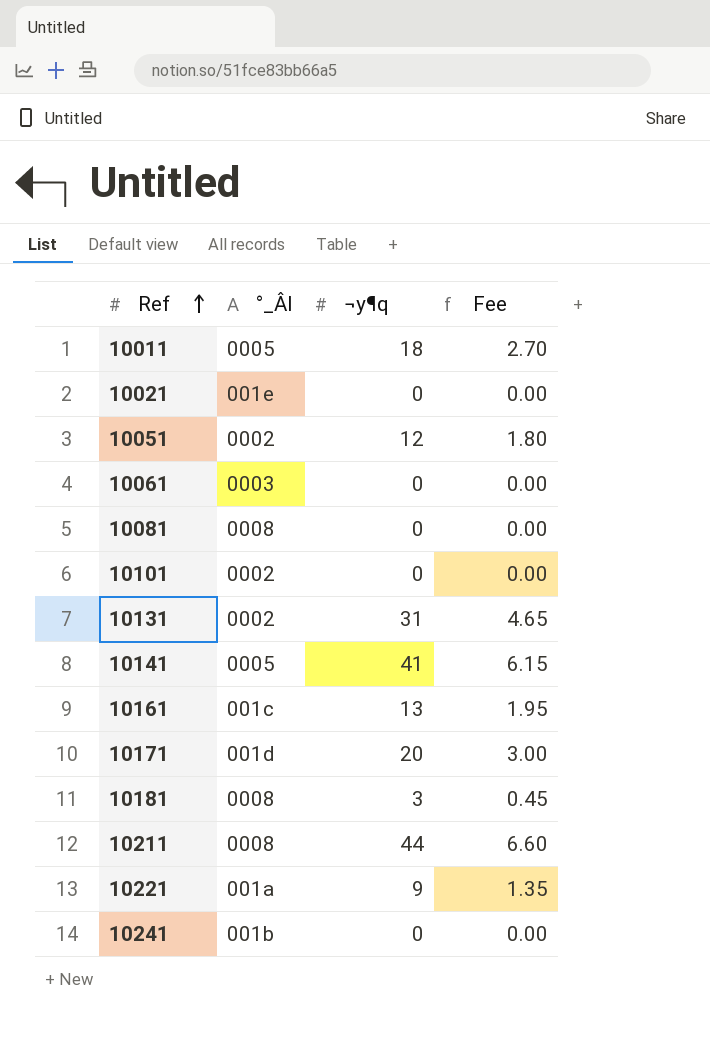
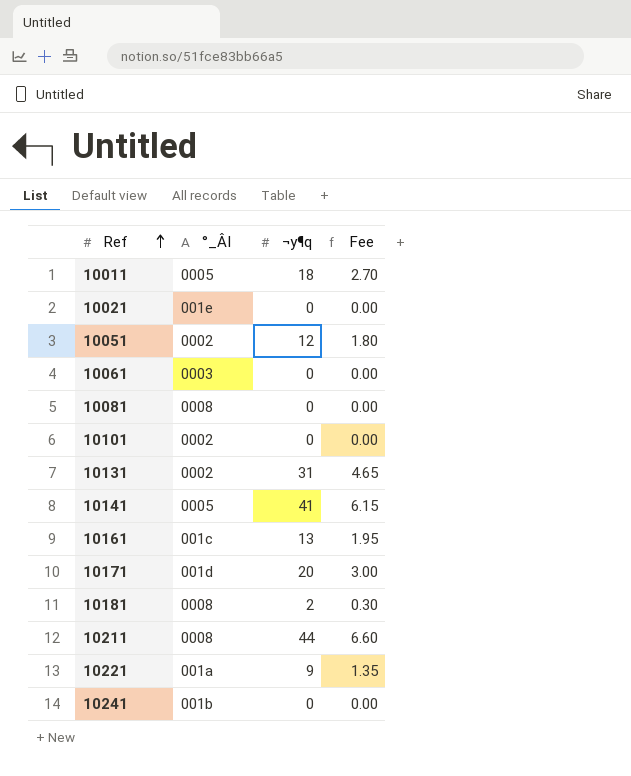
10181 | ¬y¶q: 3 -> 2
10181 | Fee: 0.45 -> 0.30

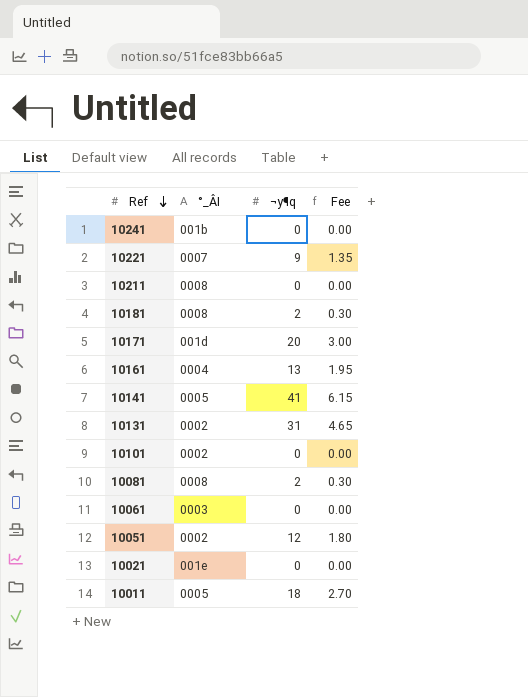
row order: Ref ascending -> Ref descending
10221 | °_ÂI: 001a -> 0007
10211 | ¬y¶q: 44 -> 0
10211 | Fee: 6.60 -> 0.00
10161 | °_ÂI: 001c -> 0004
10081 | ¬y¶q: 0 -> 2
10081 | Fee: 0.00 -> 0.30

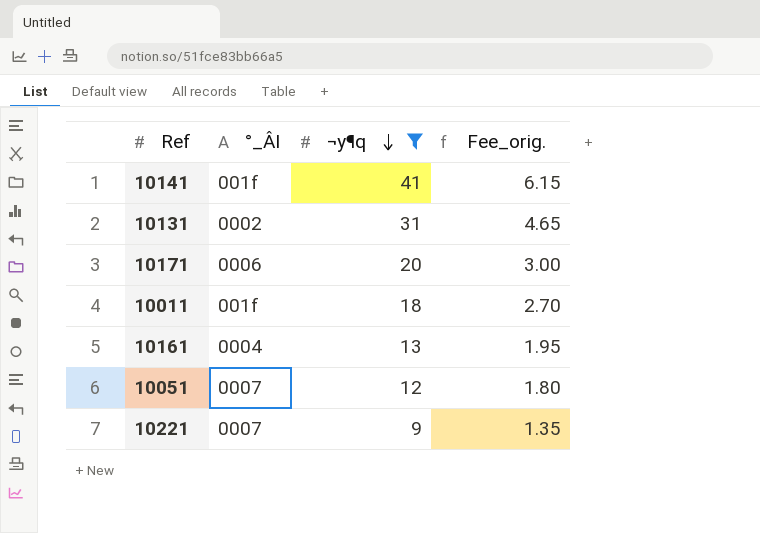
filter: none -> ¬y¶q >= 9
row order: Ref descending -> ¬y¶q descending
column name: Fee -> Fee_orig.
10141 | °_ÂI: 0005 -> 001f
10171 | °_ÂI: 001d -> 0006
10011 | °_ÂI: 0005 -> 001f
10051 | °_ÂI: 0002 -> 0007

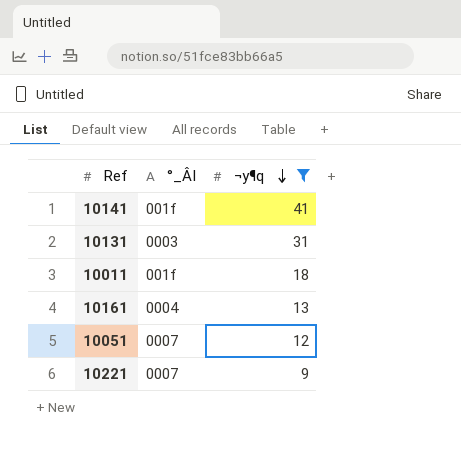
column Fee_orig. | formula: [¬y¶q] * 0.15 -> none
row 10171: 0006 | 20 | 3.00 -> none
10131 | °_ÂI: 0002 -> 0003

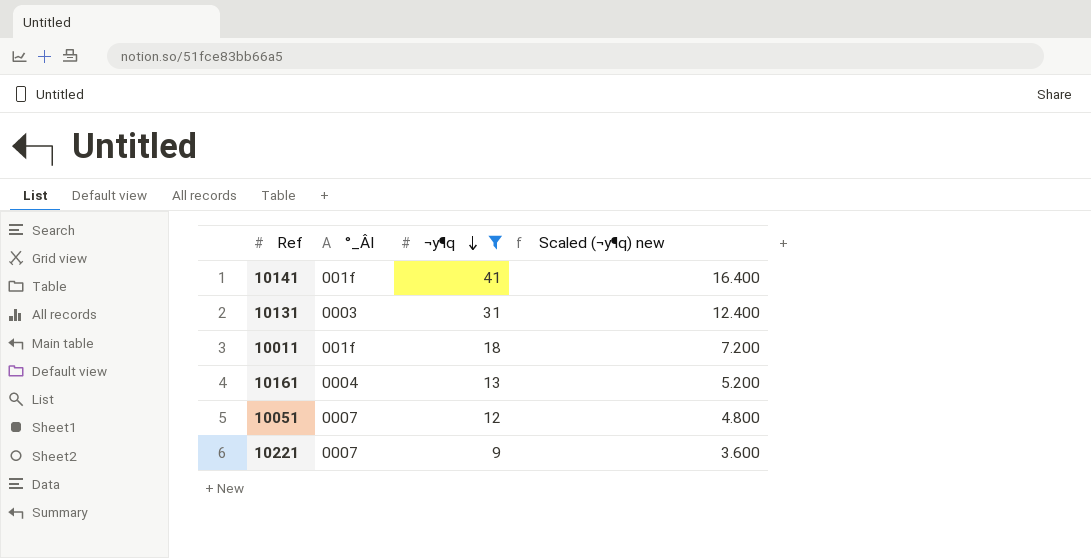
column Scaled (¬y¶q) new | formula: none -> [¬y¶q] * 0.4

